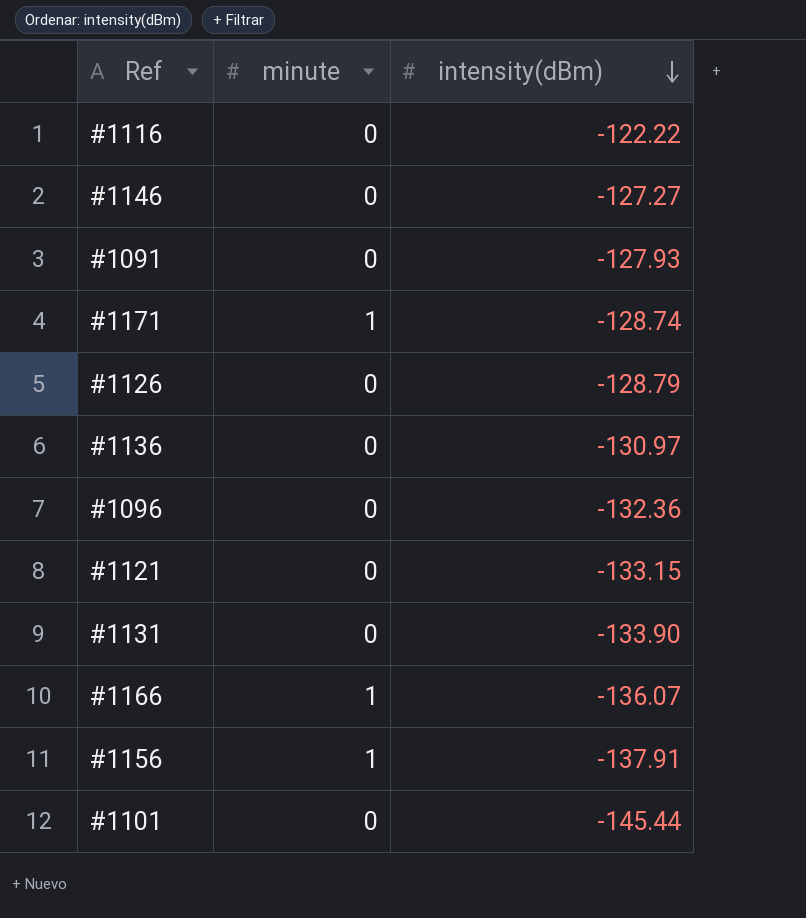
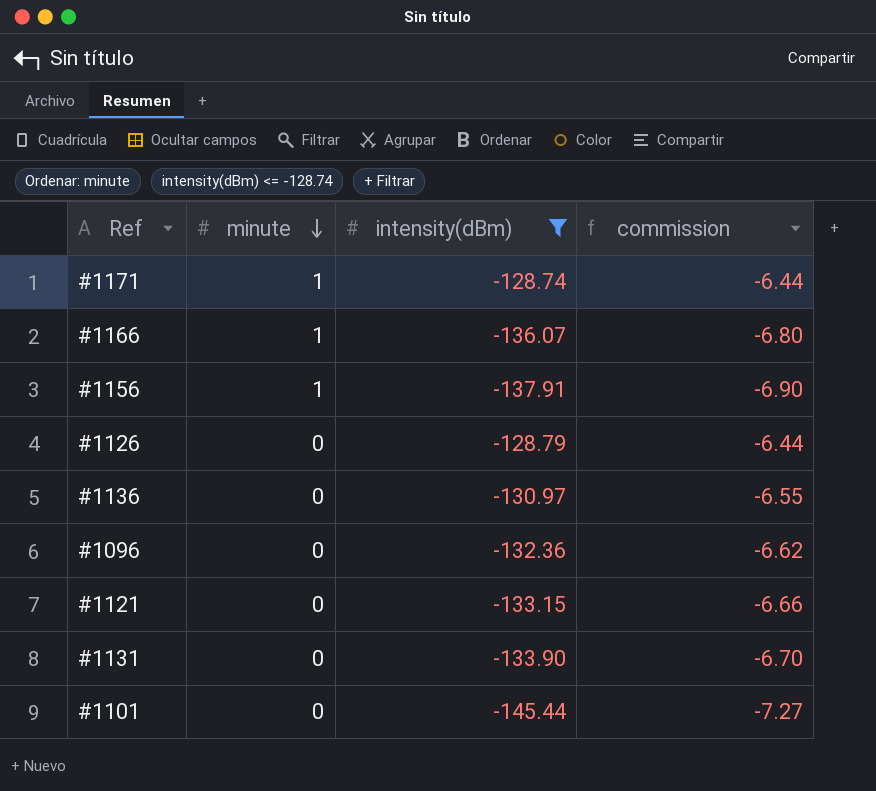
filter: none -> intensity(dBm) <= -128.74
row order: intensity(dBm) descending -> minute descending
column commission | formula: none -> [intensity(dBm)] * 0.05

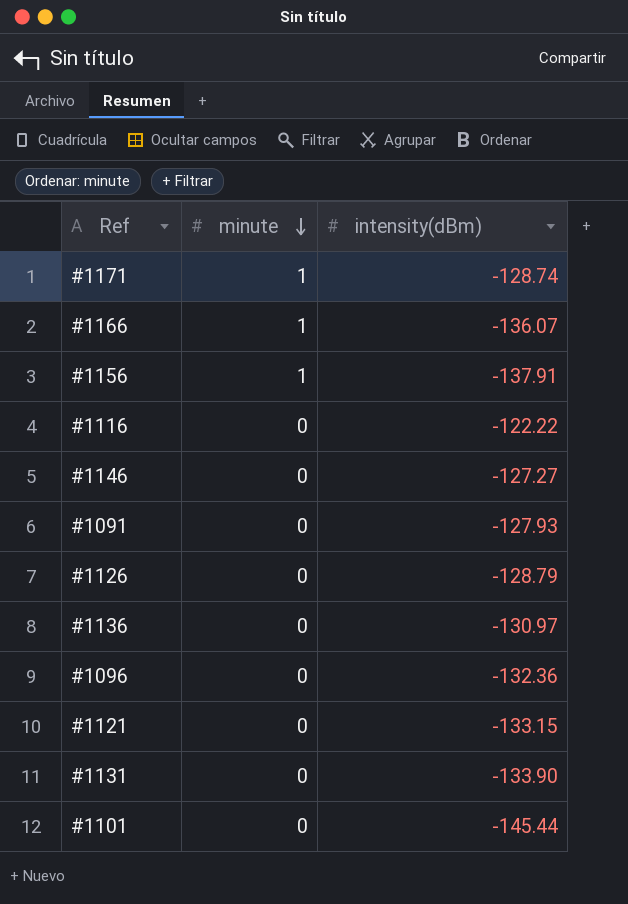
filter: intensity(dBm) <= -128.74 -> none
column commission | formula: [intensity(dBm)] * 0.05 -> none

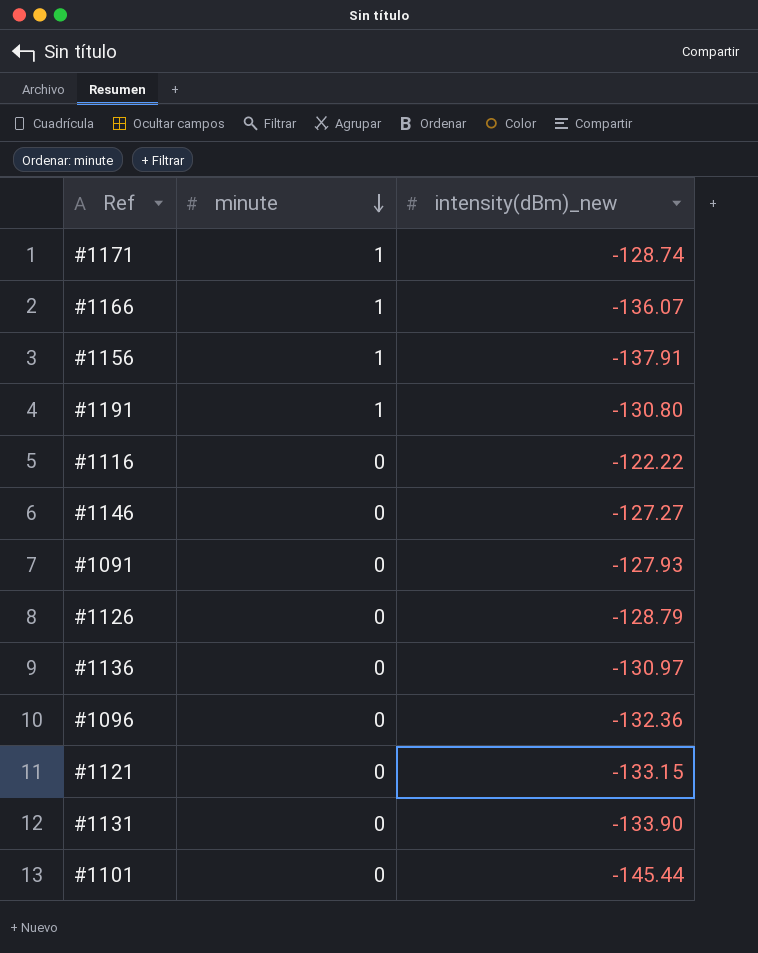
column name: intensity(dBm) -> intensity(dBm)_new
row #1191: none -> 1 | -130.80

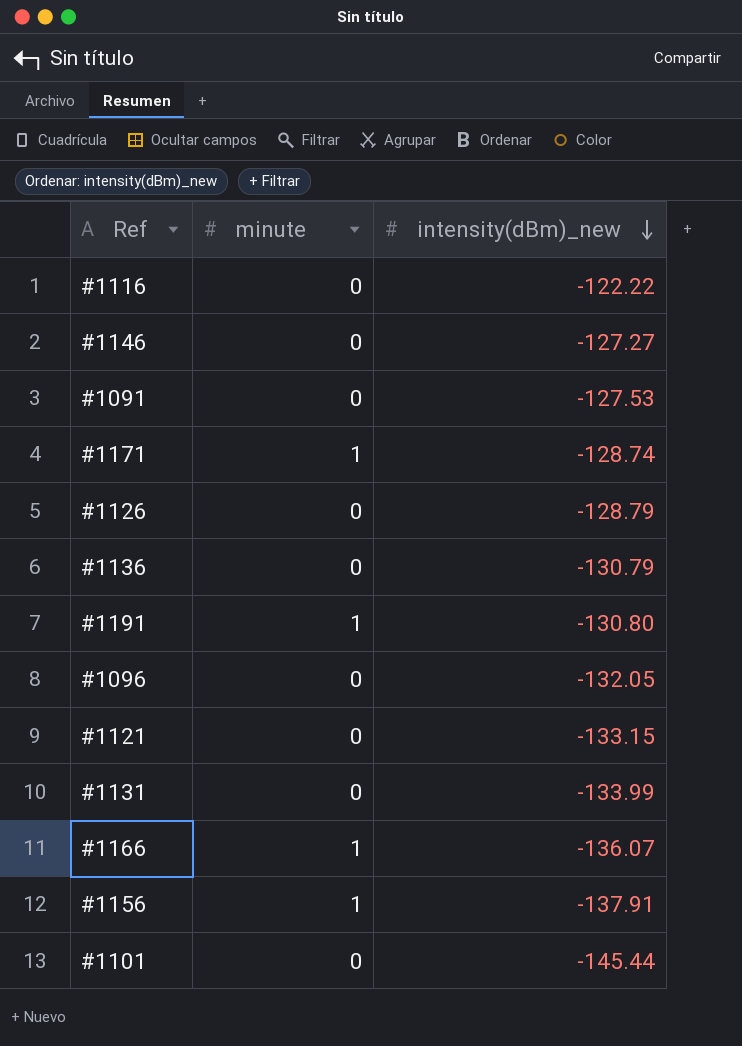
row order: minute descending -> intensity(dBm)_new descending
#1091 | intensity(dBm)_new: -127.93 -> -127.53
#1136 | intensity(dBm)_new: -130.97 -> -130.79
#1096 | intensity(dBm)_new: -132.36 -> -132.05
#1131 | intensity(dBm)_new: -133.90 -> -133.99

